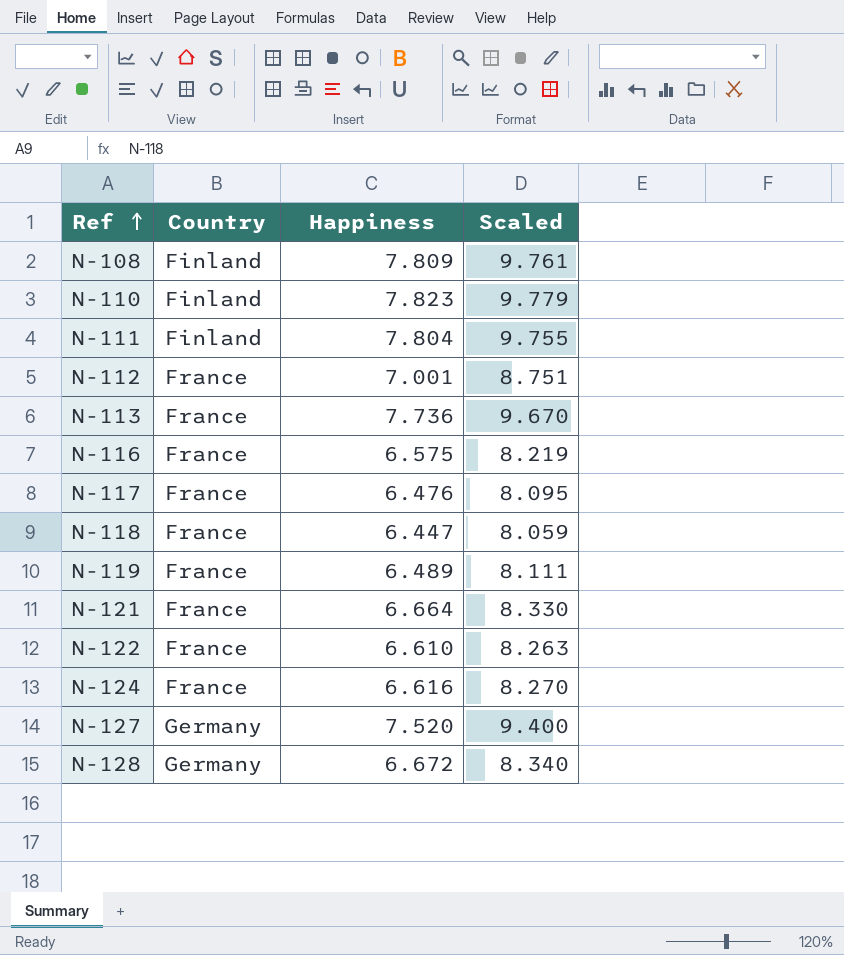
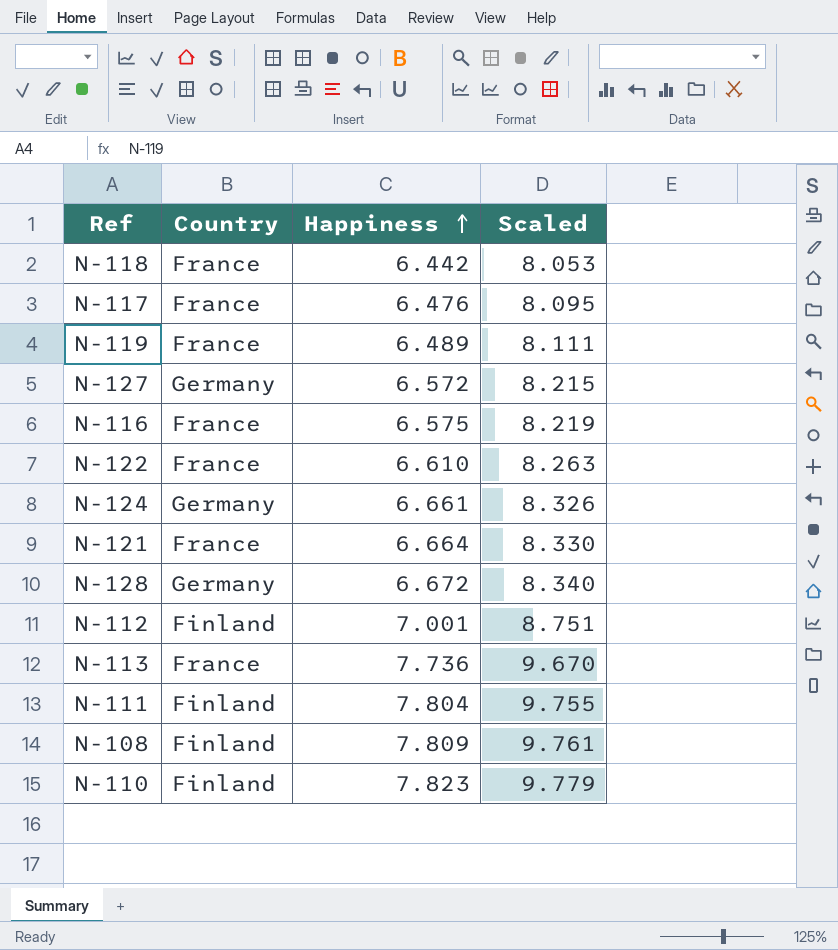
row order: Ref ascending -> Happiness ascending
N-118 | Happiness: 6.447 -> 6.442
N-118 | Scaled: 8.059 -> 8.053
N-127 | Happiness: 7.520 -> 6.572
N-127 | Scaled: 9.400 -> 8.215
N-124 | Country: France -> Germany
N-124 | Happiness: 6.616 -> 6.661
N-124 | Scaled: 8.270 -> 8.326
N-112 | Country: France -> Finland

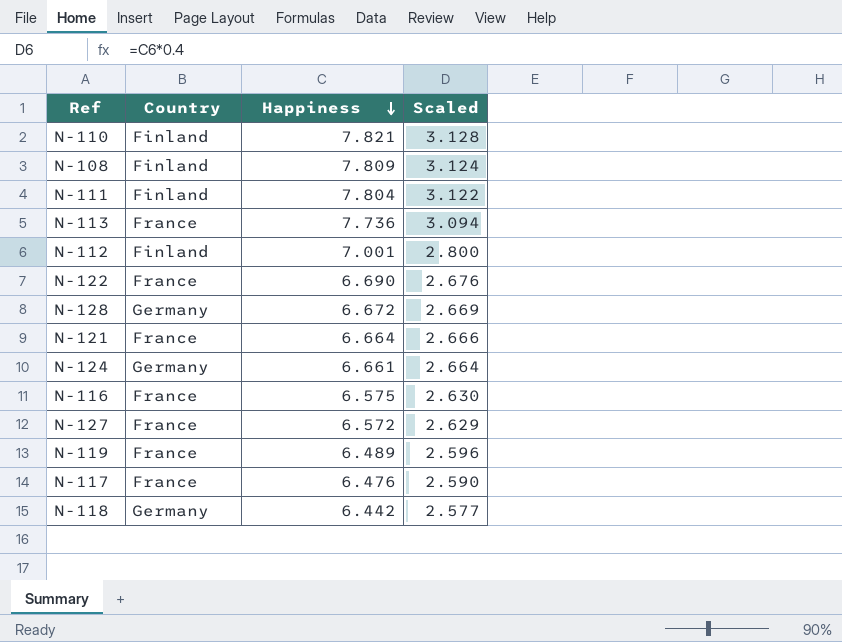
row order: Happiness ascending -> Happiness descending
column Scaled | formula: [Happiness] * 1.25 -> [Happiness] * 0.4
N-110 | Happiness: 7.823 -> 7.821
N-122 | Happiness: 6.610 -> 6.690
N-127 | Country: Germany -> France
N-118 | Country: France -> Germany

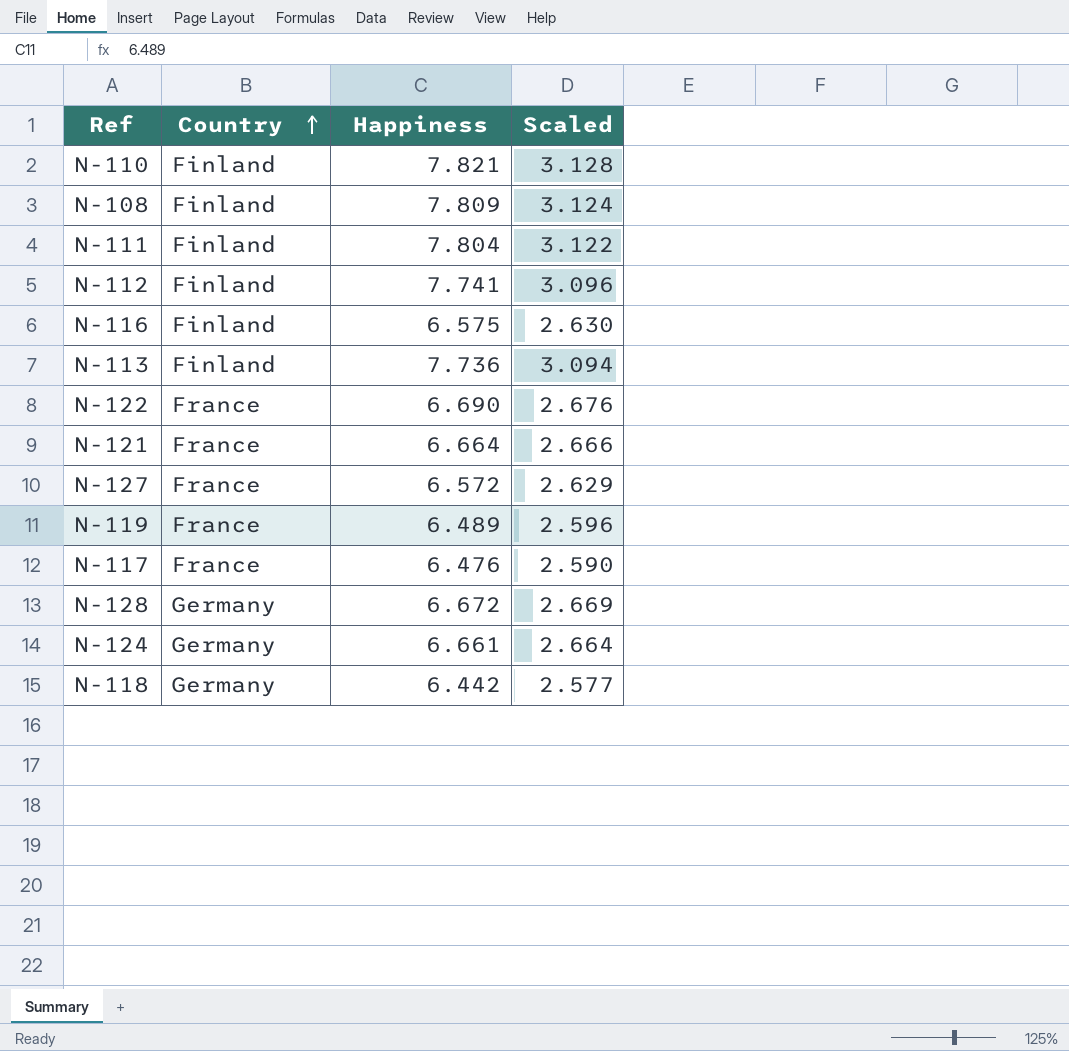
row order: Happiness descending -> Country ascending
N-112 | Happiness: 7.001 -> 7.741
N-112 | Scaled: 2.800 -> 3.096
N-116 | Country: France -> Finland
N-113 | Country: France -> Finland

